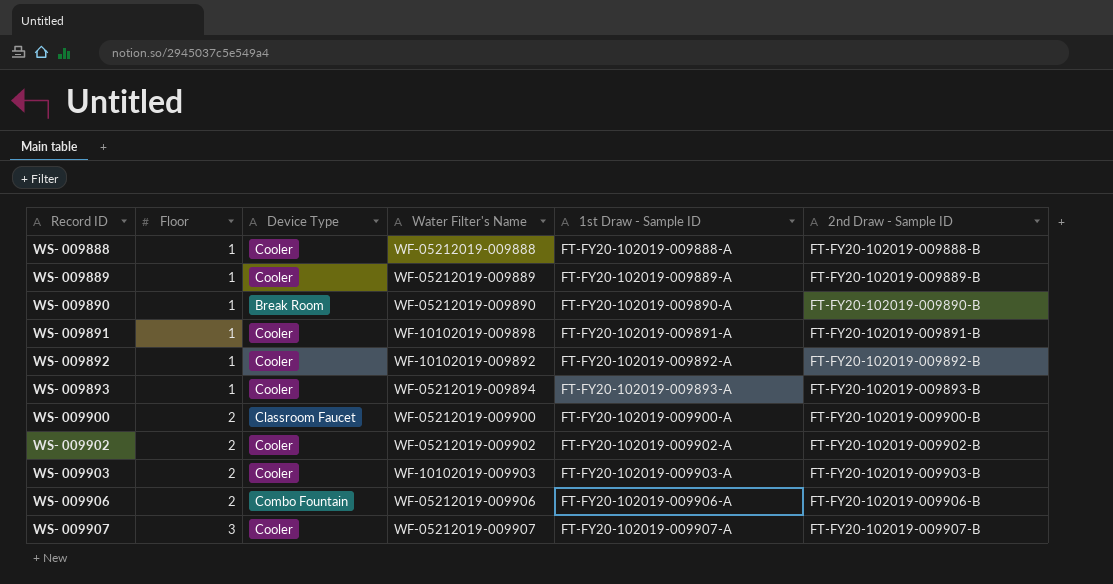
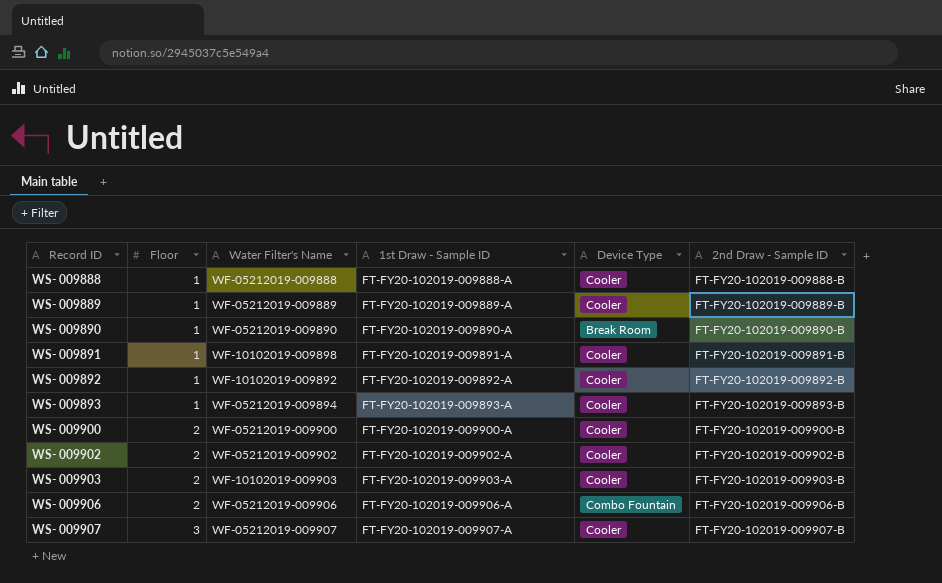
column Device Type | position: 3 -> 5
WS- 009900 | Device Type: Classroom Faucet -> Cooler

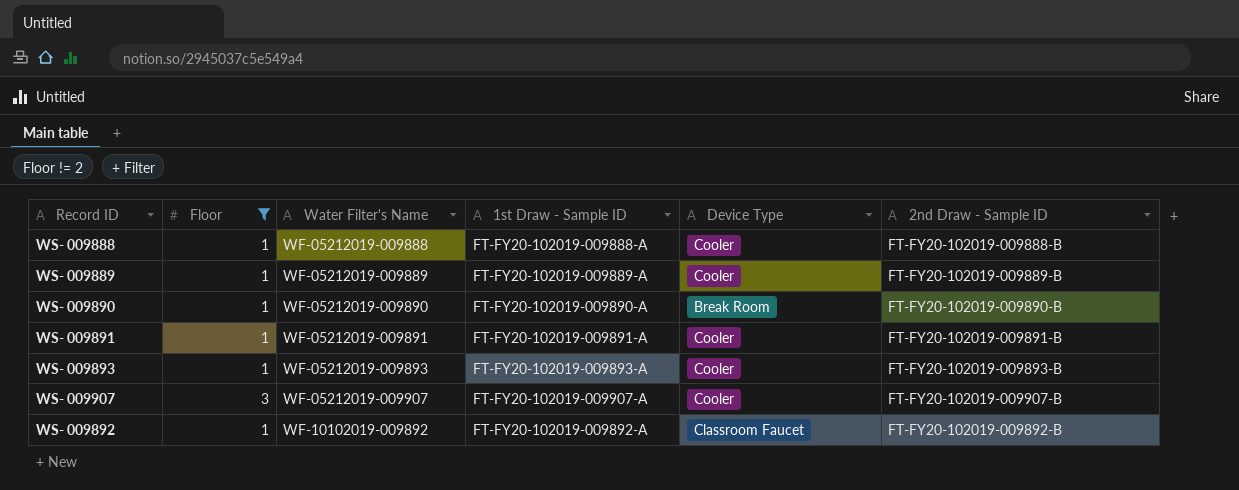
filter: none -> Floor != 2
row order: Record ID ascending -> Water Filter's Name ascending
WS- 009891 | Water Filter's Name: WF-10102019-009898 -> WF-05212019-009891
WS- 009893 | Water Filter's Name: WF-05212019-009894 -> WF-05212019-009893
WS- 009892 | Device Type: Cooler -> Classroom Faucet

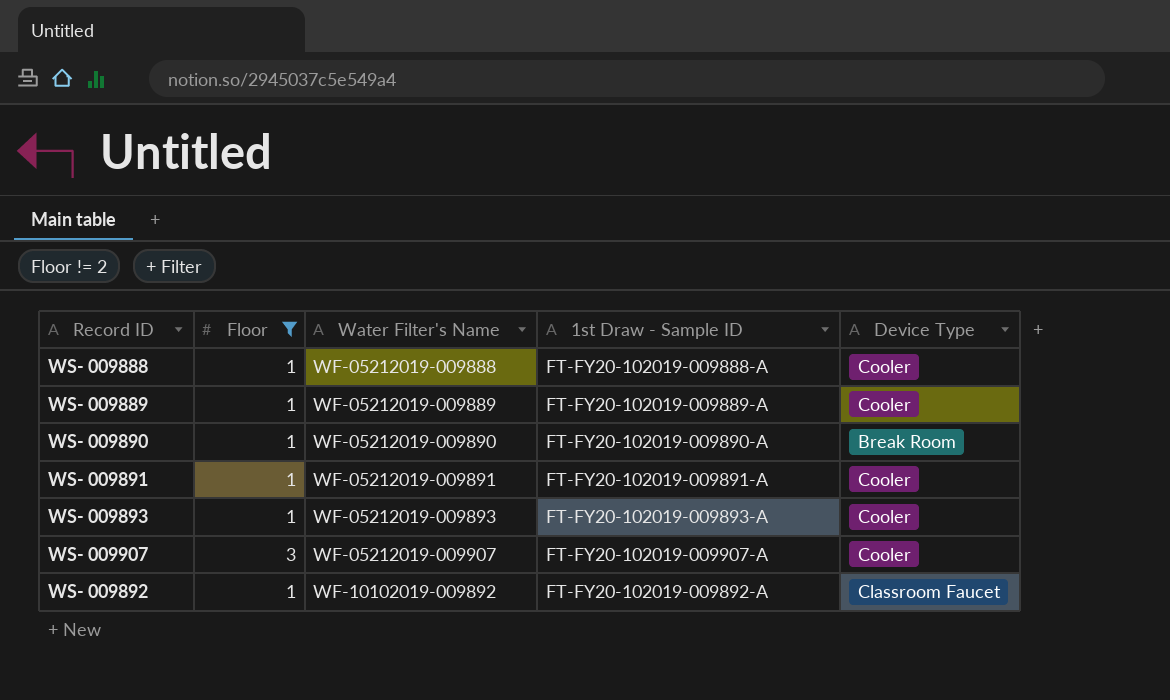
column 2nd Draw - Sample ID | position: 6 -> none

